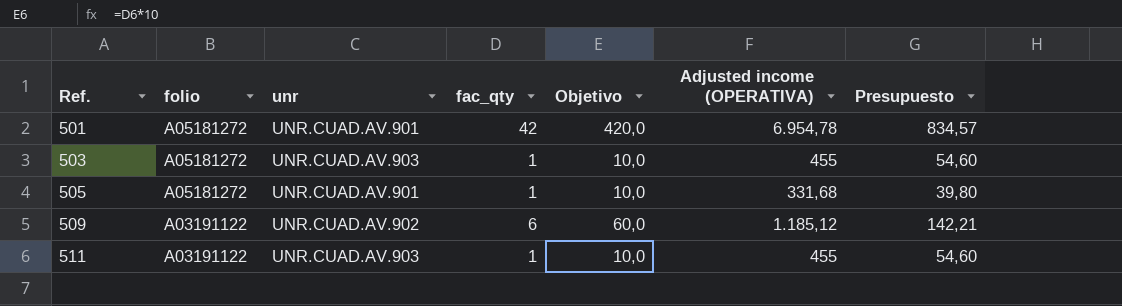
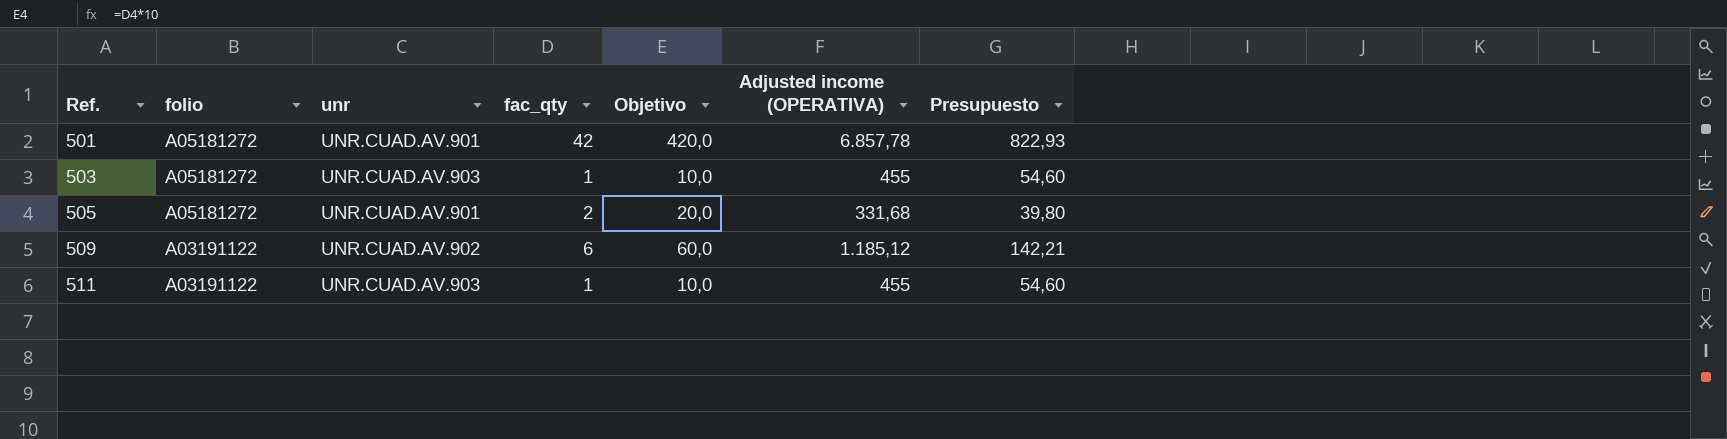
501 | Adjusted income (OPERATIVA): 6.954,78 -> 6.857,78
501 | Presupuesto: 834,57 -> 822,93
505 | fac_qty: 1 -> 2
505 | Objetivo: 10,0 -> 20,0

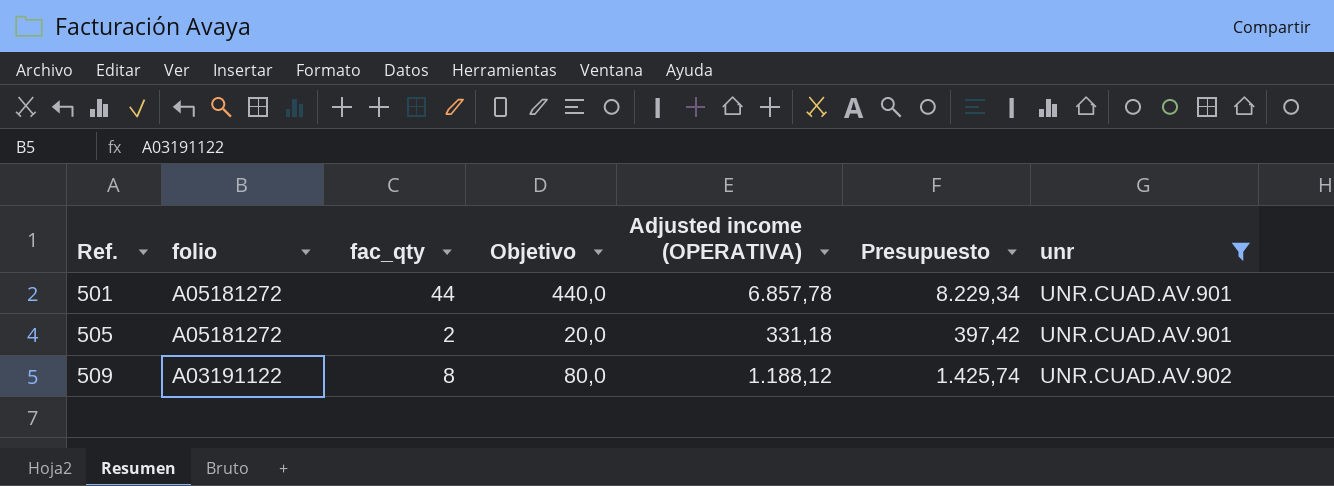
filter: none -> unr != UNR.CUAD.AV.903
column Presupuesto | formula: [Adjusted income (OPERATIVA)] * 0,12 -> [Adjusted income (OPERATIVA)] * 1,2
column unr | position: 3 -> 7
501 | fac_qty: 42 -> 44
501 | Objetivo: 420,0 -> 440,0
505 | Adjusted income (OPERATIVA): 331,68 -> 331,18
509 | fac_qty: 6 -> 8
509 | Objetivo: 60,0 -> 80,0
509 | Adjusted income (OPERATIVA): 1.185,12 -> 1.188,12

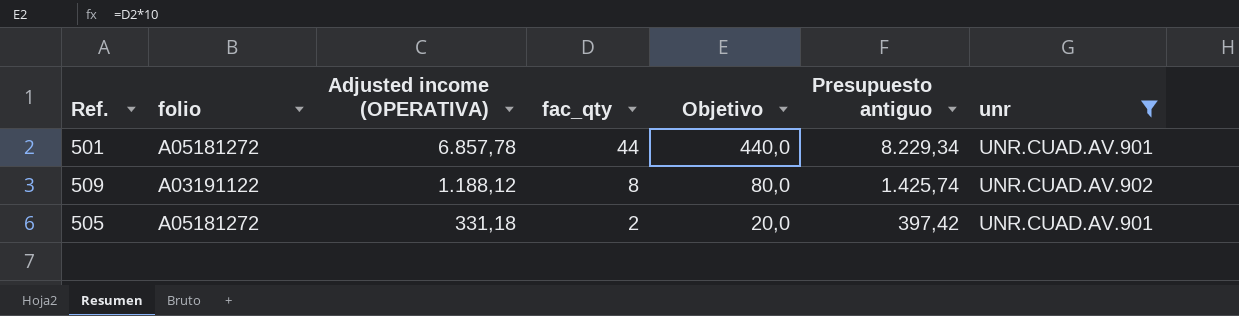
row order: Ref. ascending -> Adjusted income (OPERATIVA) descending
column Adjusted income (OPERATIVA) | position: 5 -> 3
column name: Presupuesto -> Presupuesto antiguo

